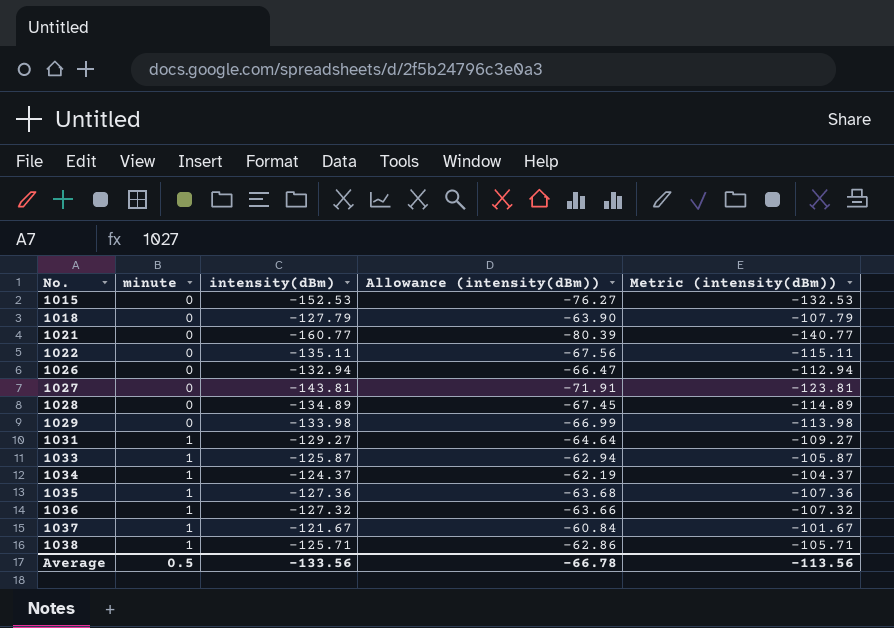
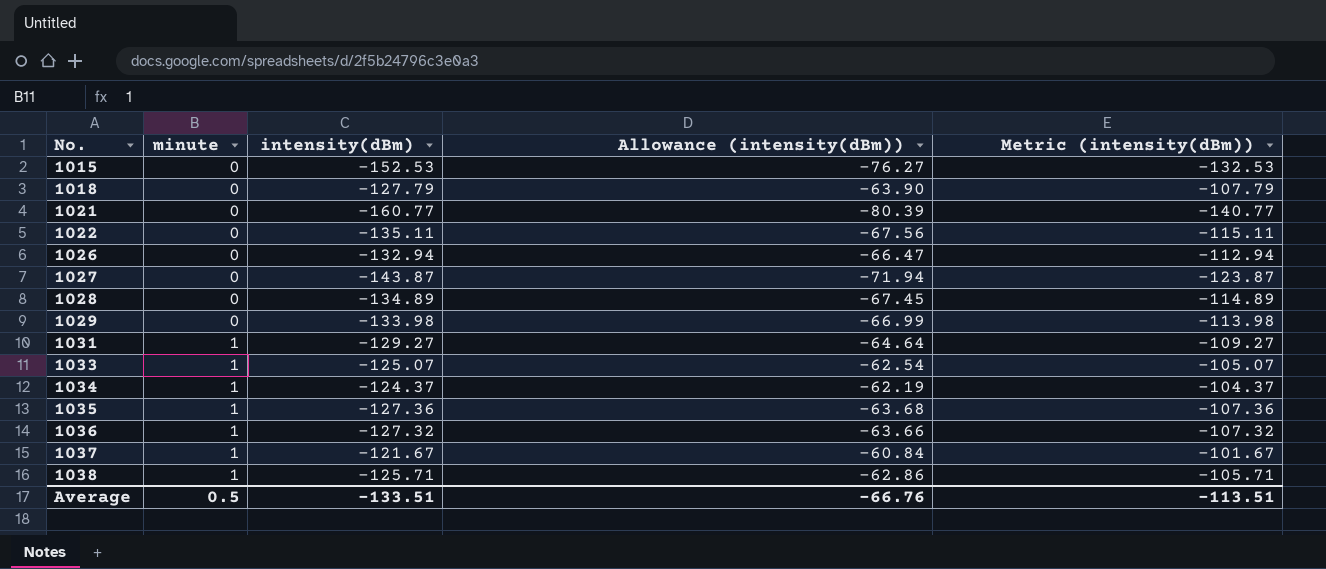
1027 | intensity(dBm): -143.81 -> -143.87
1027 | Allowance (intensity(dBm)): -71.91 -> -71.94
1027 | Metric (intensity(dBm)): -123.81 -> -123.87
1033 | intensity(dBm): -125.87 -> -125.07
1033 | Allowance (intensity(dBm)): -62.94 -> -62.54
1033 | Metric (intensity(dBm)): -105.87 -> -105.07
Average | intensity(dBm): -133.56 -> -133.51
Average | Allowance (intensity(dBm)): -66.78 -> -66.76
Average | Metric (intensity(dBm)): -113.56 -> -113.51

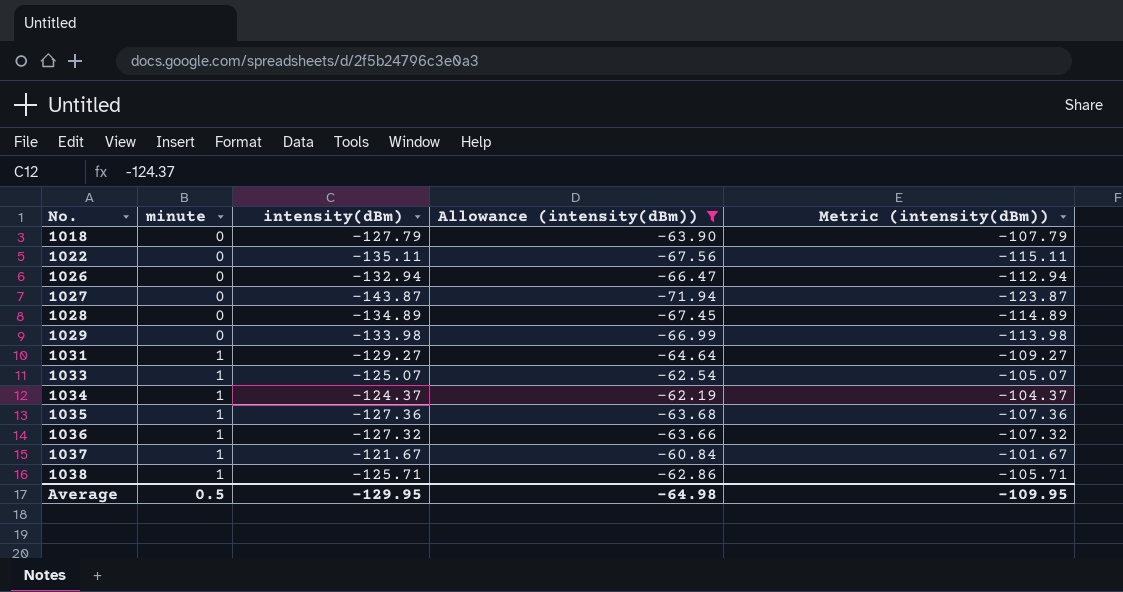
filter: none -> Allowance (intensity(dBm)) >= -71.94
Average | intensity(dBm): -133.51 -> -129.95
Average | Allowance (intensity(dBm)): -66.76 -> -64.98
Average | Metric (intensity(dBm)): -113.51 -> -109.95

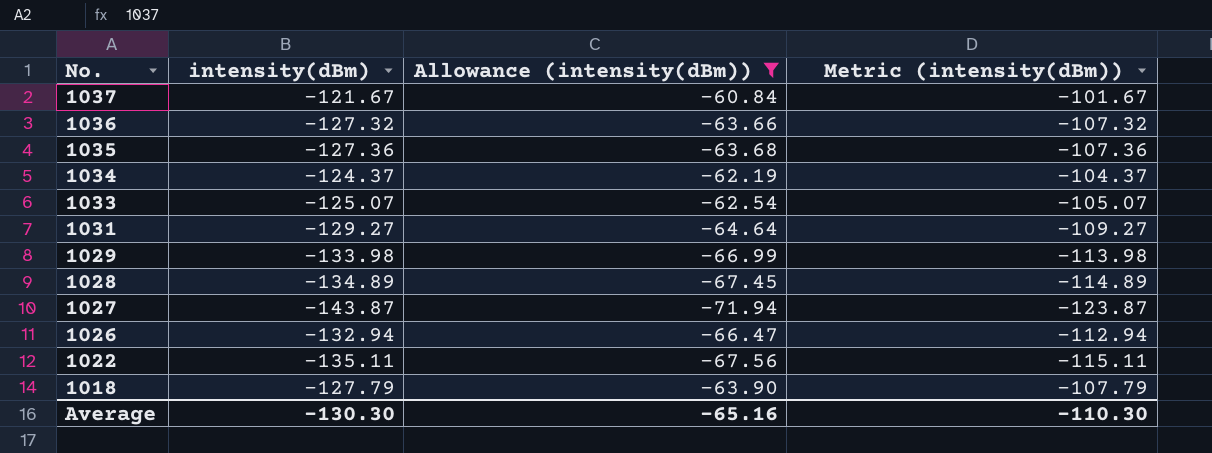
row order: No. ascending -> No. descending
column minute | position: 2 -> none
row 1038: 1 | -125.71 | -62.86 | -105.71 -> none
Average | intensity(dBm): -129.95 -> -130.30
Average | Allowance (intensity(dBm)): -64.98 -> -65.16
Average | Metric (intensity(dBm)): -109.95 -> -110.30

